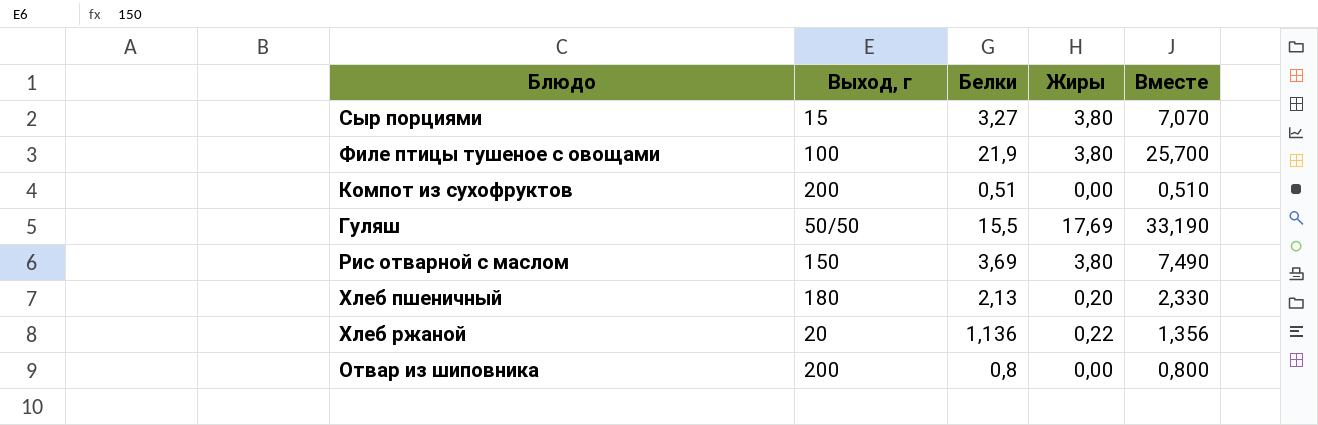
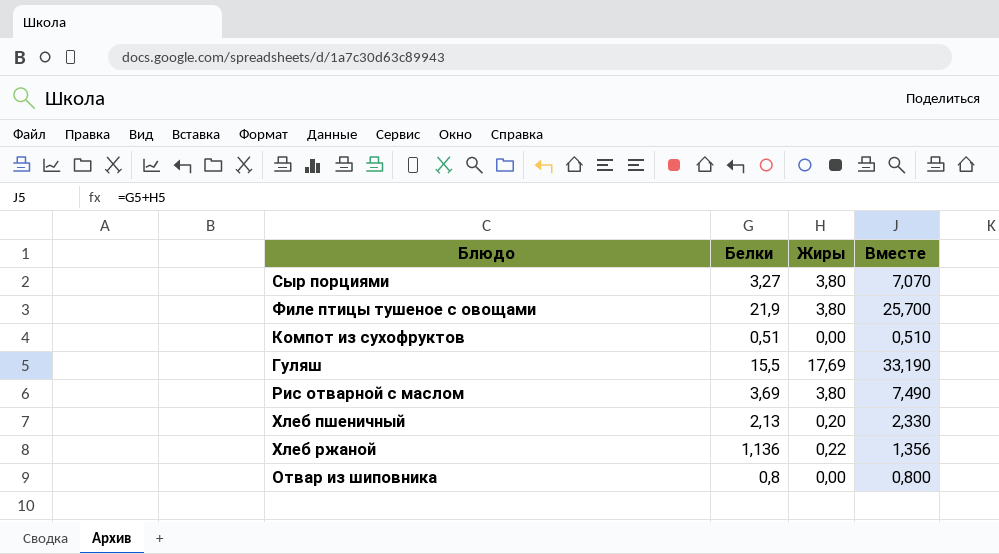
column Выход, г | position: 2 -> none

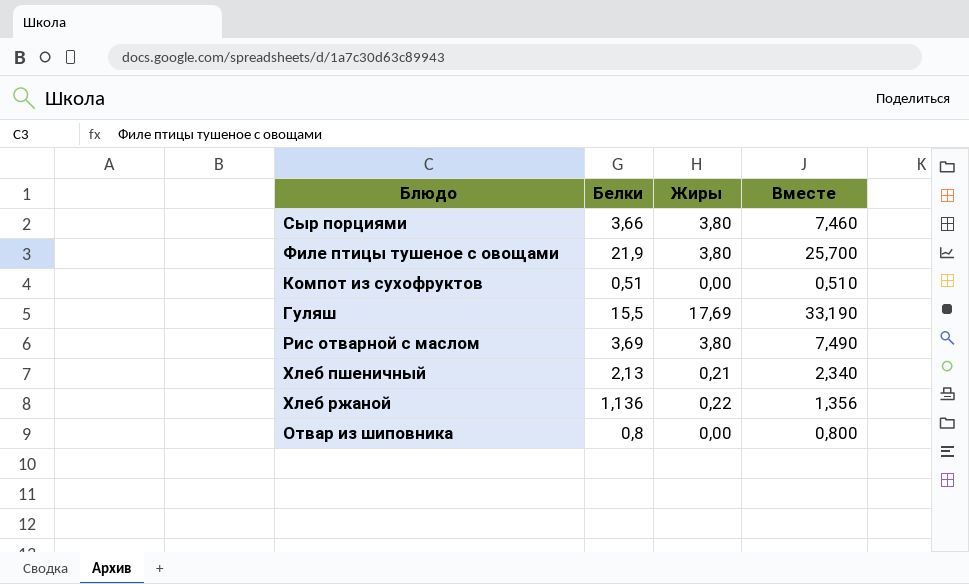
Сыр порциями | Белки: 3,27 -> 3,66
Сыр порциями | Вместе: 7,070 -> 7,460
Хлеб пшеничный | Жиры: 0,20 -> 0,21
Хлеб пшеничный | Вместе: 2,330 -> 2,340

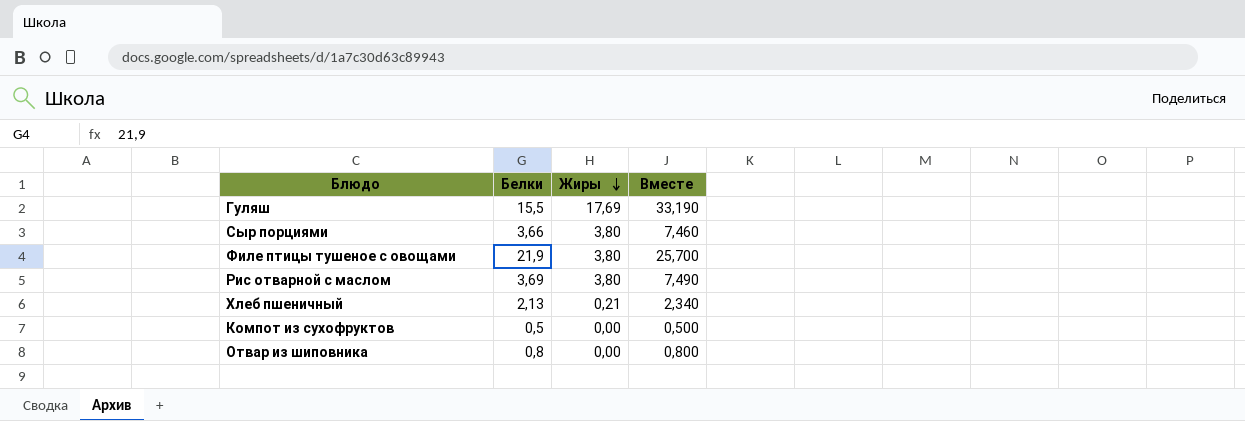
row order: none -> Жиры descending
row Хлеб ржаной: 1,136 | 0,22 | 1,356 -> none
Компот из сухофруктов | Белки: 0,51 -> 0,5
Компот из сухофруктов | Вместе: 0,510 -> 0,500

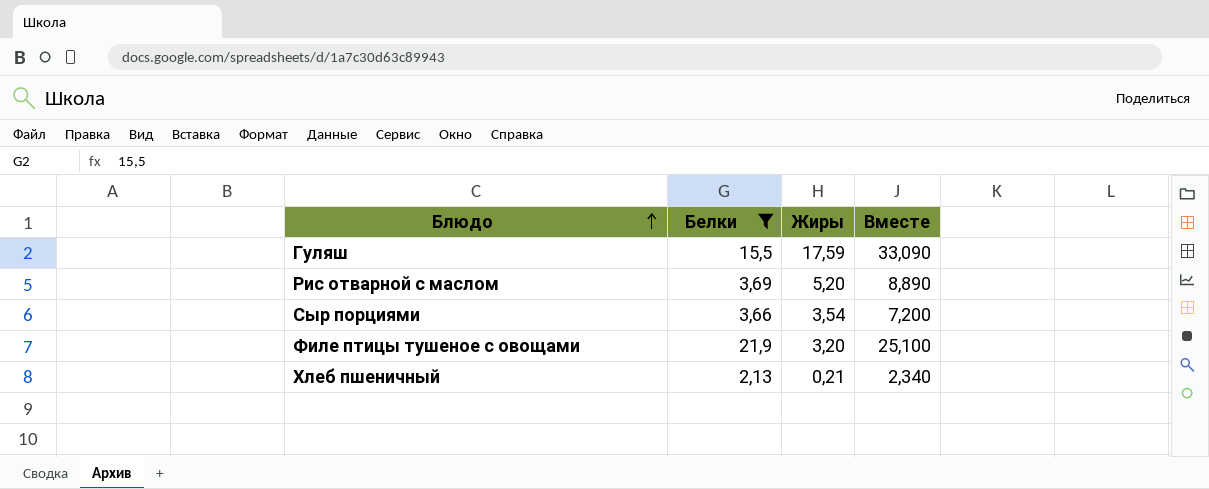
filter: none -> Белки >= 2,13
row order: Жиры descending -> Блюдо ascending
Гуляш | Жиры: 17,69 -> 17,59
Гуляш | Вместе: 33,190 -> 33,090
Рис отварной с маслом | Жиры: 3,80 -> 5,20
Рис отварной с маслом | Вместе: 7,490 -> 8,890
Сыр порциями | Жиры: 3,80 -> 3,54
Сыр порциями | Вместе: 7,460 -> 7,200
Филе птицы тушеное с овощами | Жиры: 3,80 -> 3,20
Филе птицы тушеное с овощами | Вместе: 25,700 -> 25,100

